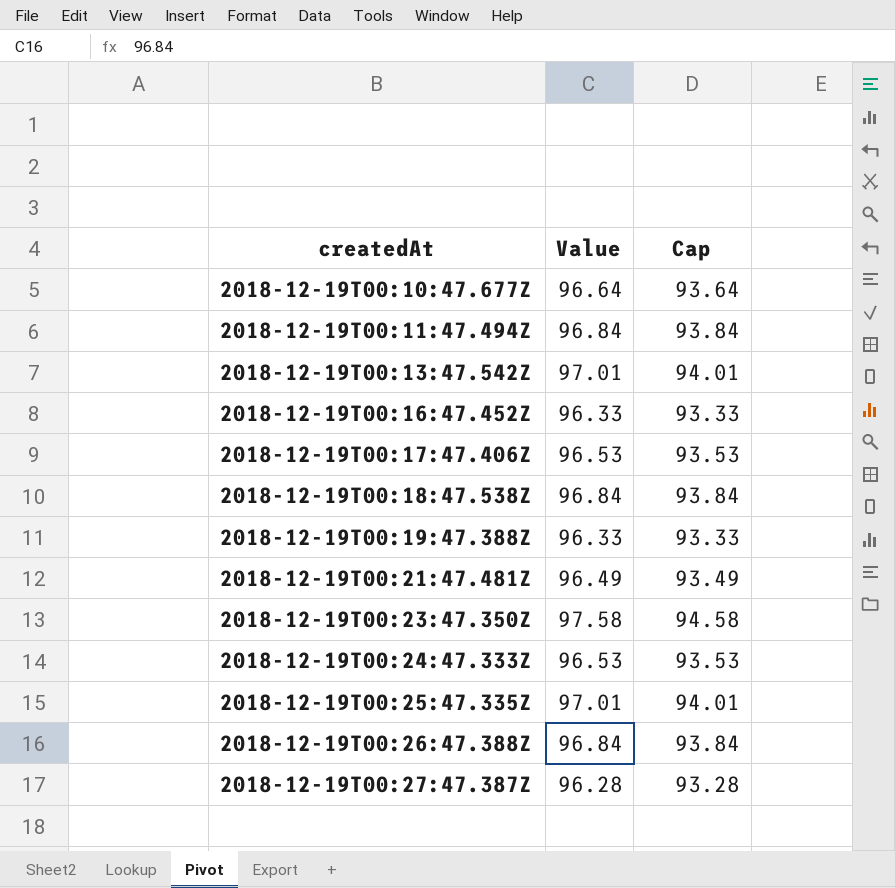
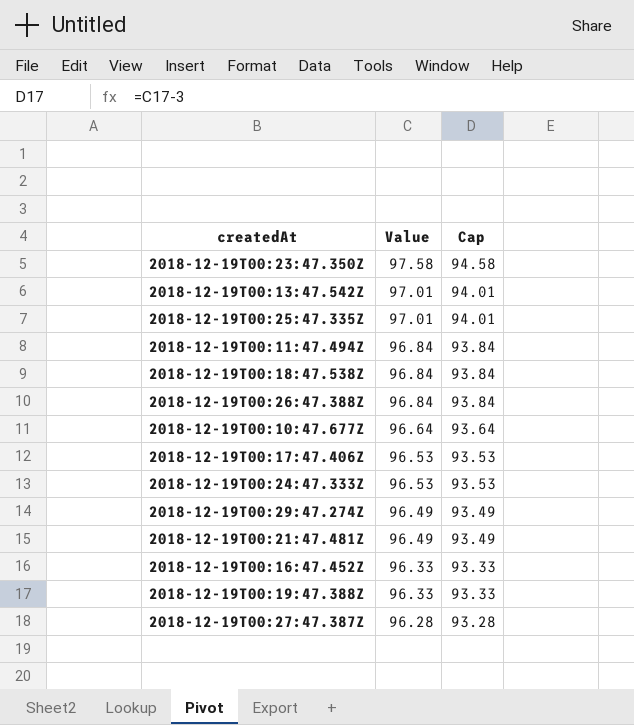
row order: createdAt ascending -> Value descending
row 2018-12-19T00:29:47.274Z: none -> 96.49 | 93.49

